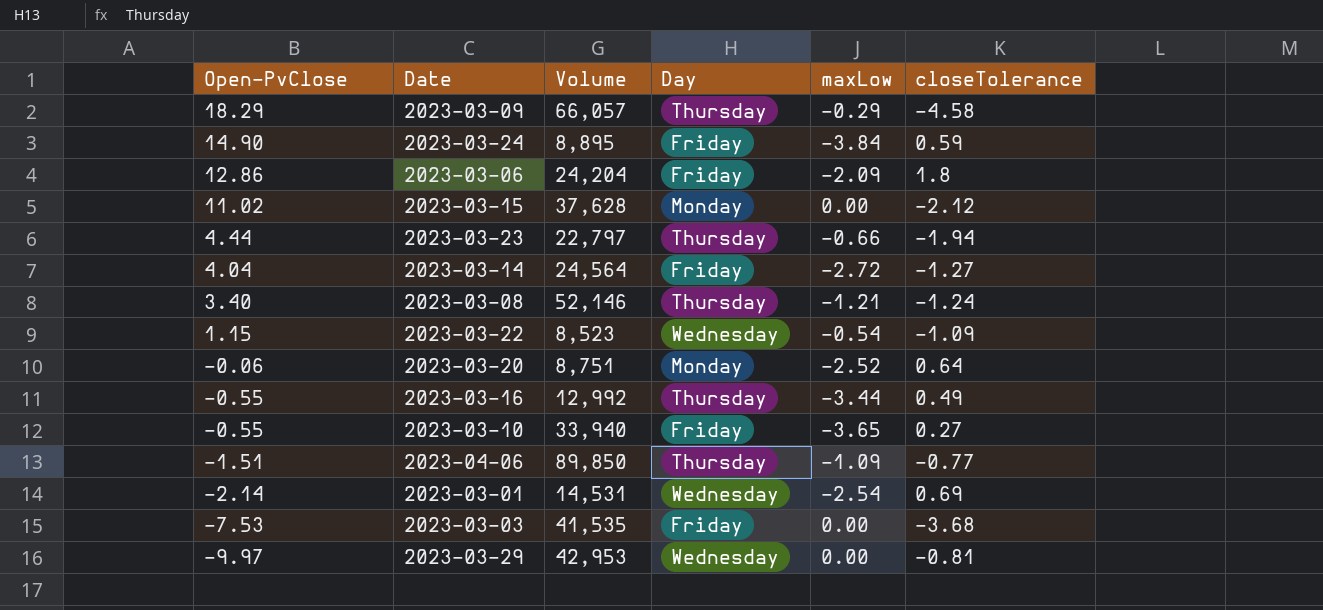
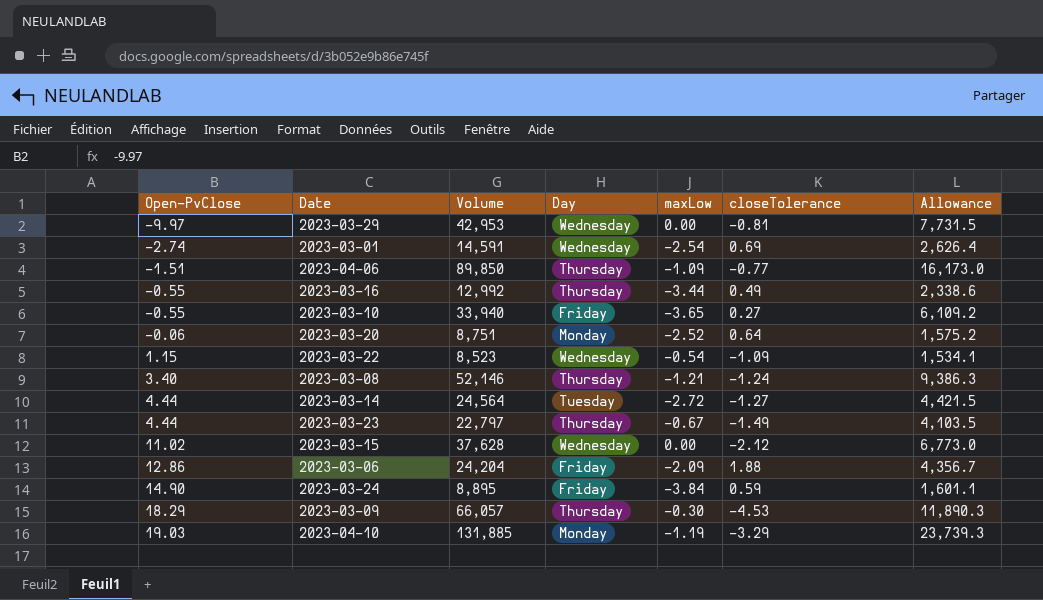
row order: Open-PvClose descending -> Open-PvClose ascending
column Allowance | formula: none -> [Volume] * 0.18
row 2023-03-03: -7.53 | 41,535 | Friday | 0.00 | -3.68 -> none
2023-03-01 | Open-PvClose: -2.14 -> -2.74
2023-03-01 | Volume: 14,531 -> 14,591
2023-03-14 | Open-PvClose: 4.04 -> 4.44
2023-03-14 | Day: Friday -> Tuesday
2023-03-23 | maxLow: -0.66 -> -0.67
2023-03-23 | closeTolerance: -1.94 -> -1.49
2023-03-15 | Day: Monday -> Wednesday
2023-03-06 | closeTolerance: 1.8 -> 1.88
2023-03-09 | maxLow: -0.29 -> -0.30
2023-03-09 | closeTolerance: -4.58 -> -4.53
row 2023-04-10: none -> 19.03 | 131,885 | Monday | -1.19 | -3.29 | 23,739.3

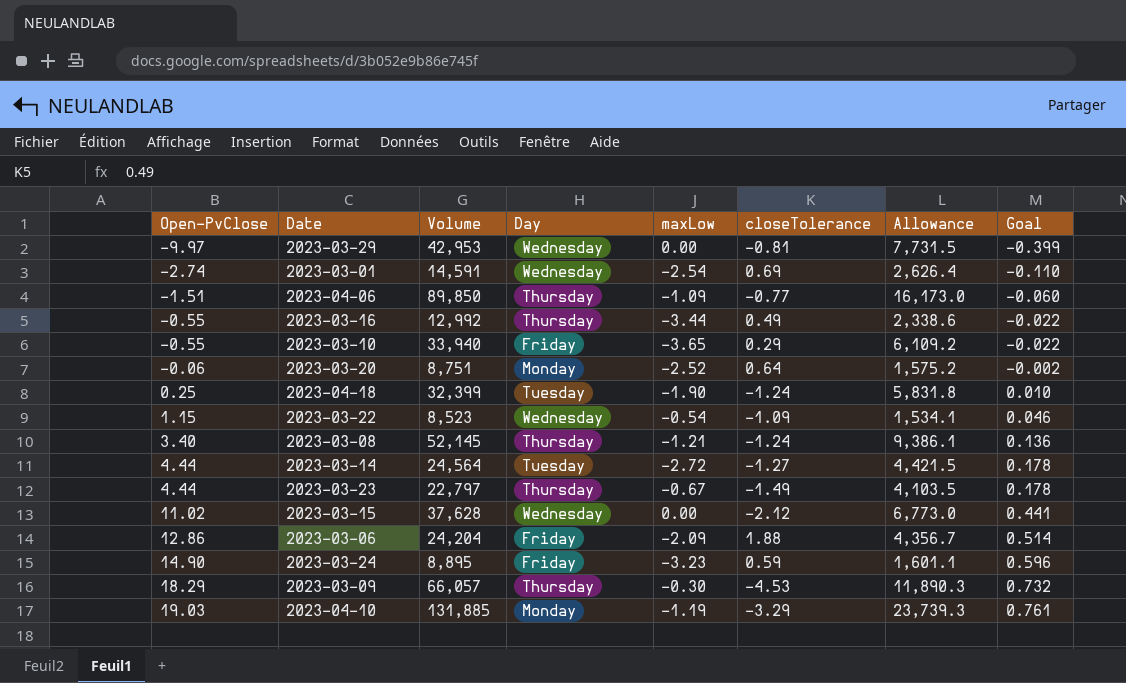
column Goal | formula: none -> [Open-PvClose] * 0.04
2023-03-10 | closeTolerance: 0.27 -> 0.29
row 2023-04-18: none -> 0.25 | 32,399 | Tuesday | -1.90 | -1.24 | 5,831.8 | 0.010
2023-03-08 | Volume: 52,146 -> 52,145
2023-03-08 | Allowance: 9,386.3 -> 9,386.1
2023-03-24 | maxLow: -3.84 -> -3.23

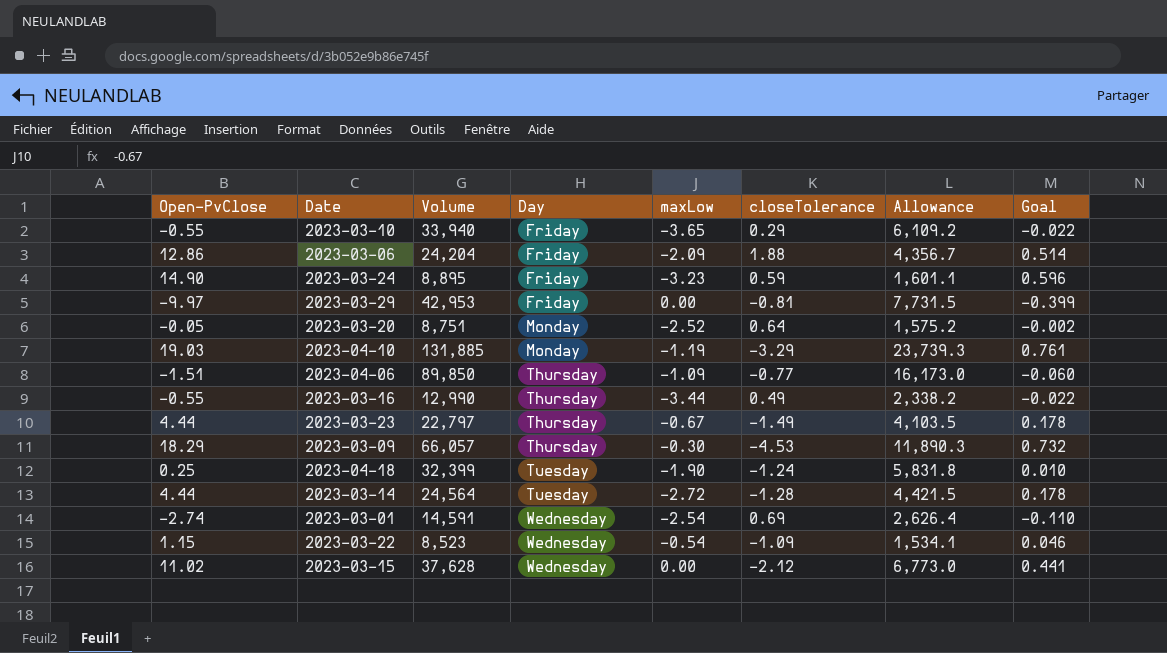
row order: Open-PvClose ascending -> Day ascending
row 2023-03-08: 3.40 | 52,145 | Thursday | -1.21 | -1.24 | 9,386.1 | 0.136 -> none
2023-03-29 | Day: Wednesday -> Friday
2023-03-20 | Open-PvClose: -0.06 -> -0.05
2023-03-16 | Volume: 12,992 -> 12,990
2023-03-16 | Allowance: 2,338.6 -> 2,338.2
2023-03-14 | closeTolerance: -1.27 -> -1.28

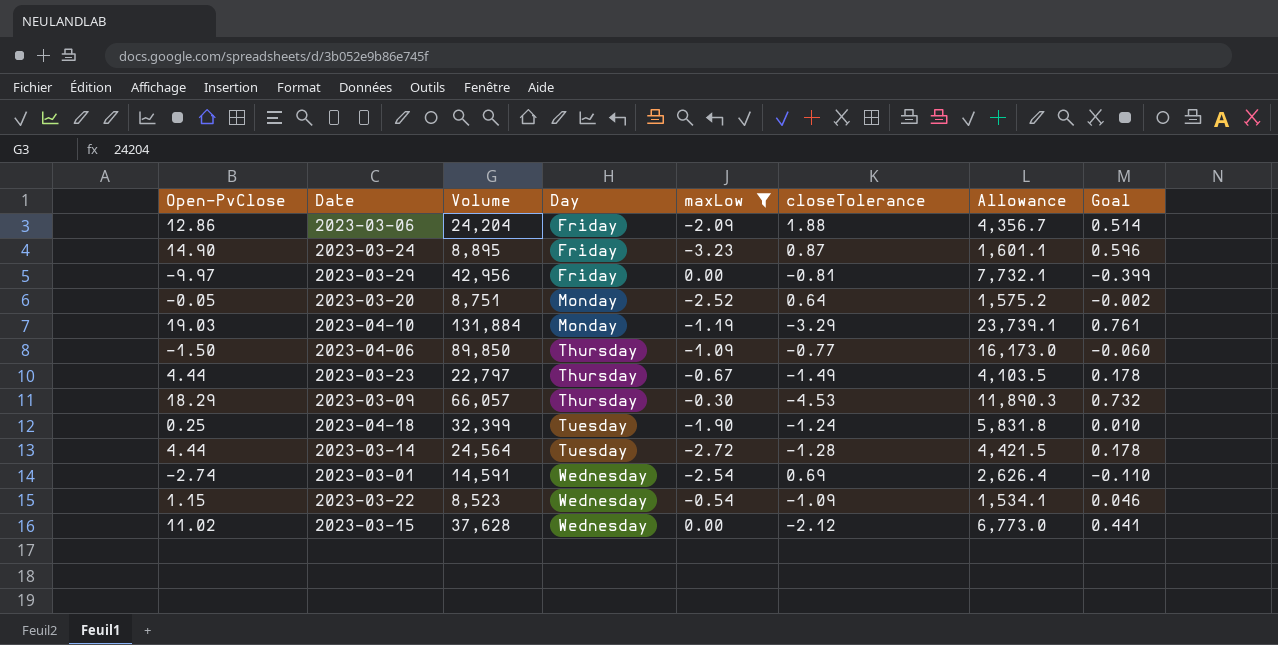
filter: none -> maxLow >= -3.23
2023-03-24 | closeTolerance: 0.59 -> 0.87
2023-03-29 | Volume: 42,953 -> 42,956
2023-03-29 | Allowance: 7,731.5 -> 7,732.1
2023-04-10 | Volume: 131,885 -> 131,884
2023-04-10 | Allowance: 23,739.3 -> 23,739.1
2023-04-06 | Open-PvClose: -1.51 -> -1.50

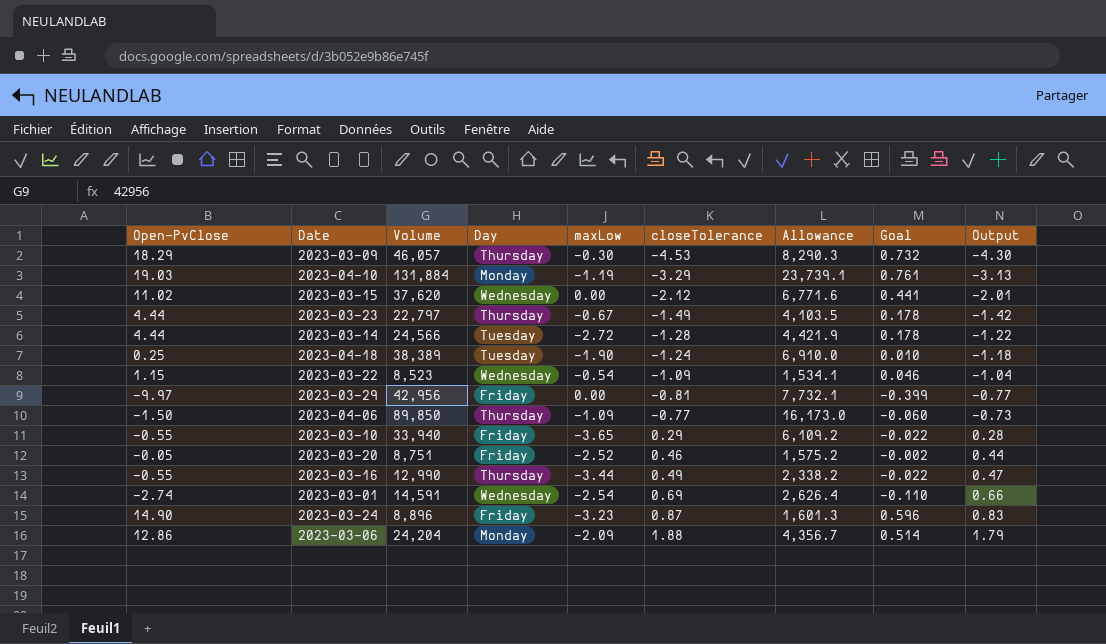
filter: maxLow >= -3.23 -> none
row order: Day ascending -> closeTolerance ascending
column Output | formula: none -> [closeTolerance] * 0.95
2023-03-09 | Volume: 66,057 -> 46,057
2023-03-09 | Allowance: 11,890.3 -> 8,290.3
2023-03-15 | Volume: 37,628 -> 37,620
2023-03-15 | Allowance: 6,773.0 -> 6,771.6
2023-03-14 | Volume: 24,564 -> 24,566
2023-03-14 | Allowance: 4,421.5 -> 4,421.9
2023-04-18 | Volume: 32,399 -> 38,389
2023-04-18 | Allowance: 5,831.8 -> 6,910.0
2023-03-20 | Day: Monday -> Friday
2023-03-20 | closeTolerance: 0.64 -> 0.46
2023-03-24 | Volume: 8,895 -> 8,896
2023-03-24 | Allowance: 1,601.1 -> 1,601.3
2023-03-06 | Day: Friday -> Monday

